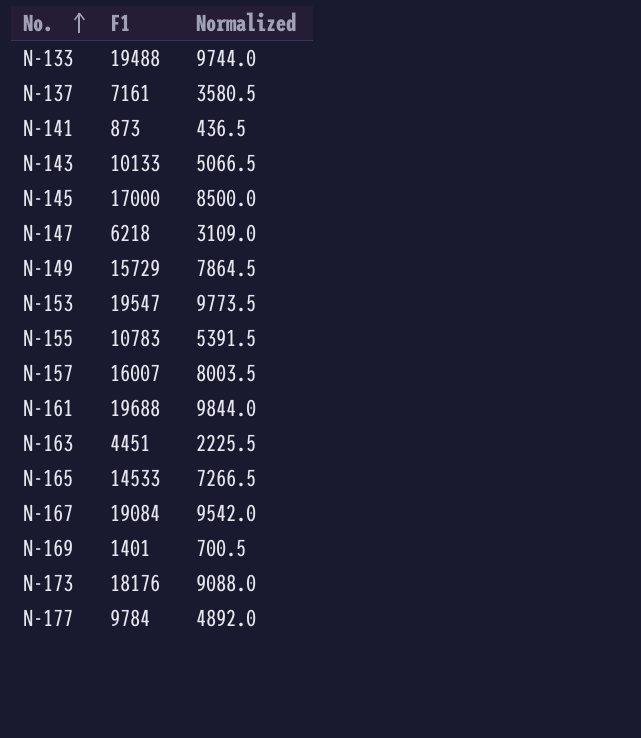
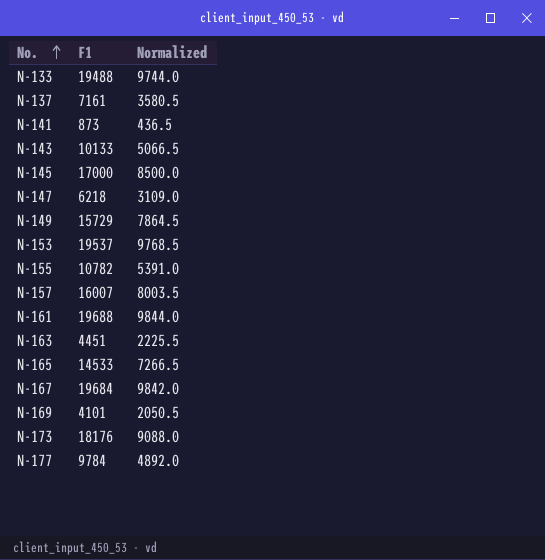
N-153 | F1: 19547 -> 19537
N-153 | Normalized: 9773.5 -> 9768.5
N-155 | F1: 10783 -> 10782
N-155 | Normalized: 5391.5 -> 5391.0
N-167 | F1: 19084 -> 19684
N-167 | Normalized: 9542.0 -> 9842.0
N-169 | F1: 1401 -> 4101
N-169 | Normalized: 700.5 -> 2050.5

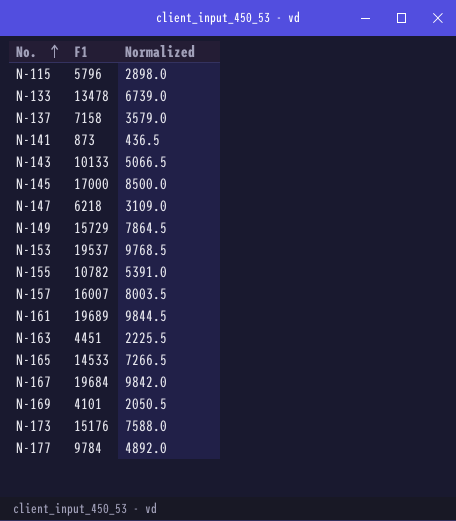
row N-115: none -> 5796 | 2898.0
N-133 | F1: 19488 -> 13478
N-133 | Normalized: 9744.0 -> 6739.0
N-137 | F1: 7161 -> 7158
N-137 | Normalized: 3580.5 -> 3579.0
N-161 | F1: 19688 -> 19689
N-161 | Normalized: 9844.0 -> 9844.5
N-173 | F1: 18176 -> 15176
N-173 | Normalized: 9088.0 -> 7588.0

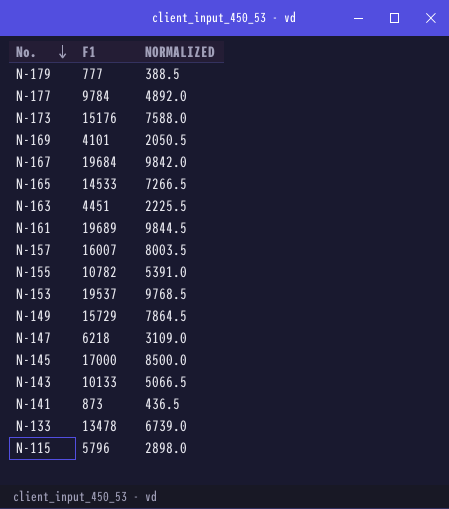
row order: No. ascending -> No. descending
column name: Normalized -> NORMALIZED
row N-137: 7158 | 3579.0 -> none
row N-179: none -> 777 | 388.5

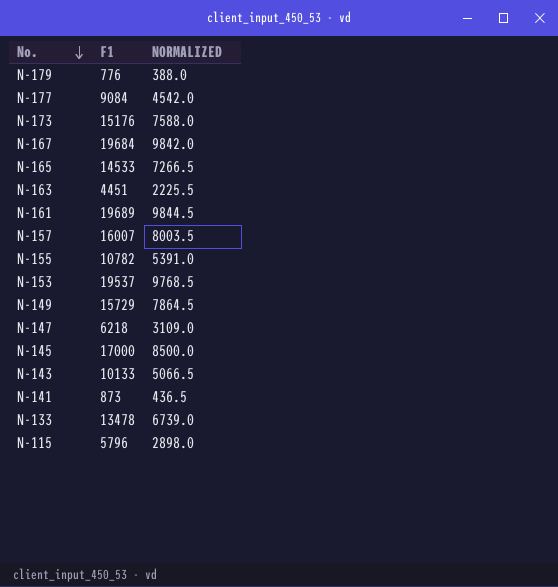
row N-169: 4101 | 2050.5 -> none
N-179 | F1: 777 -> 776
N-179 | NORMALIZED: 388.5 -> 388.0
N-177 | F1: 9784 -> 9084
N-177 | NORMALIZED: 4892.0 -> 4542.0

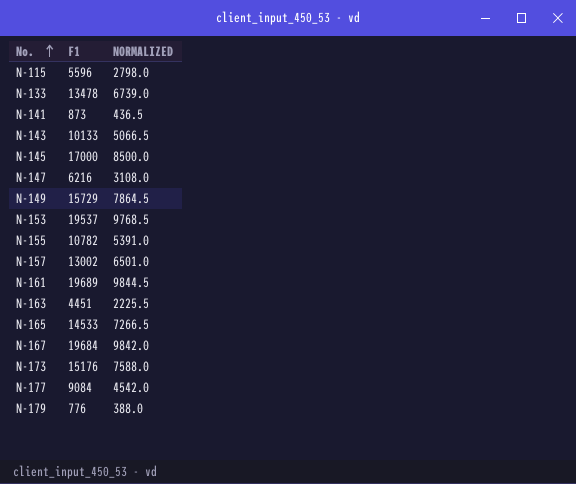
row order: No. descending -> No. ascending
N-115 | F1: 5796 -> 5596
N-115 | NORMALIZED: 2898.0 -> 2798.0
N-147 | F1: 6218 -> 6216
N-147 | NORMALIZED: 3109.0 -> 3108.0
N-157 | F1: 16007 -> 13002
N-157 | NORMALIZED: 8003.5 -> 6501.0

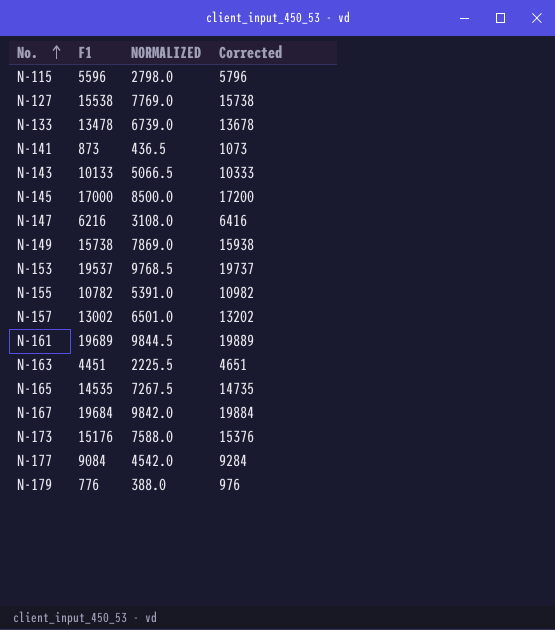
column Corrected | formula: none -> [F1] + 200
row N-127: none -> 15538 | 7769.0 | 15738
N-149 | F1: 15729 -> 15738
N-149 | NORMALIZED: 7864.5 -> 7869.0
N-165 | F1: 14533 -> 14535
N-165 | NORMALIZED: 7266.5 -> 7267.5

